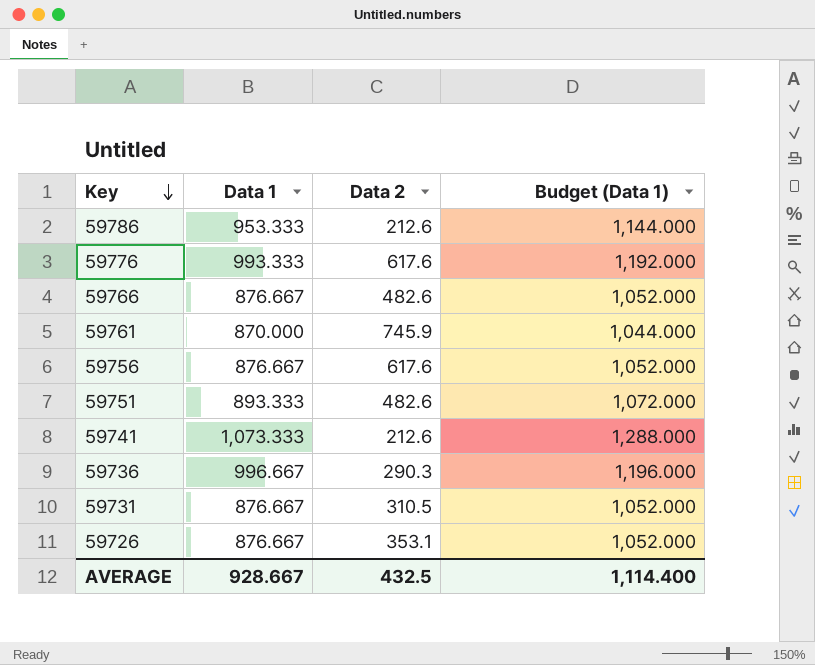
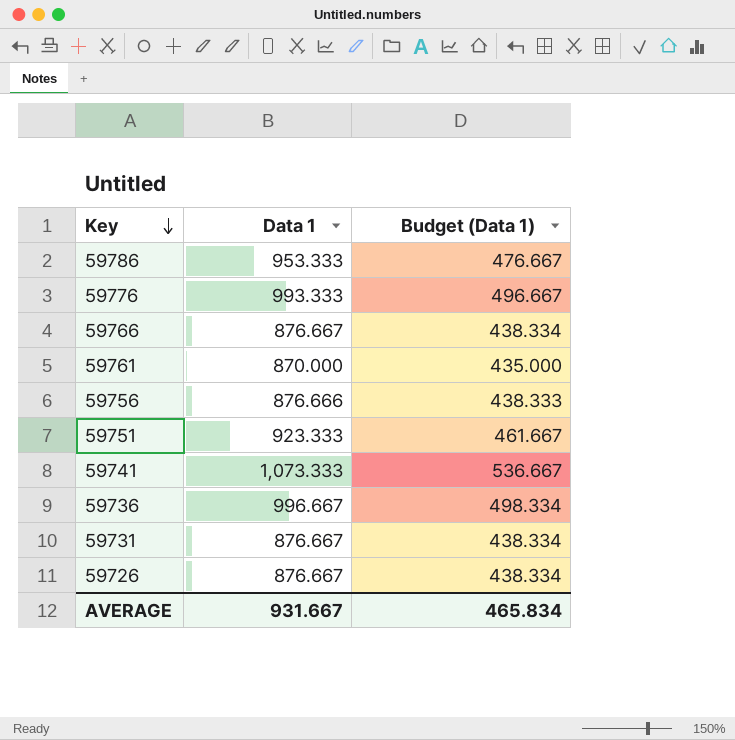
column Data 2 | position: 3 -> none
column Budget (Data 1) | formula: [Data 1] * 1.2 -> [Data 1] * 0.5
59756 | Data 1: 876.667 -> 876.666
59751 | Data 1: 893.333 -> 923.333
AVERAGE | Data 1: 928.667 -> 931.667
AVERAGE | Budget (Data 1): 1,114.400 -> 465.834

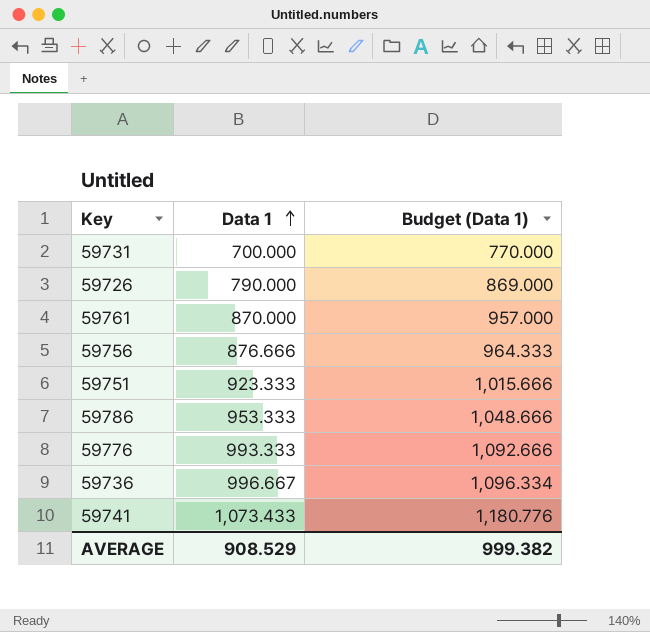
row order: Key descending -> Data 1 ascending
column Budget (Data 1) | formula: [Data 1] * 0.5 -> [Data 1] * 1.1
row 59766: 876.667 | 438.334 -> none
59731 | Data 1: 876.667 -> 700.000
59726 | Data 1: 876.667 -> 790.000
59741 | Data 1: 1,073.333 -> 1,073.433
AVERAGE | Data 1: 931.667 -> 908.529
AVERAGE | Budget (Data 1): 465.834 -> 999.382

